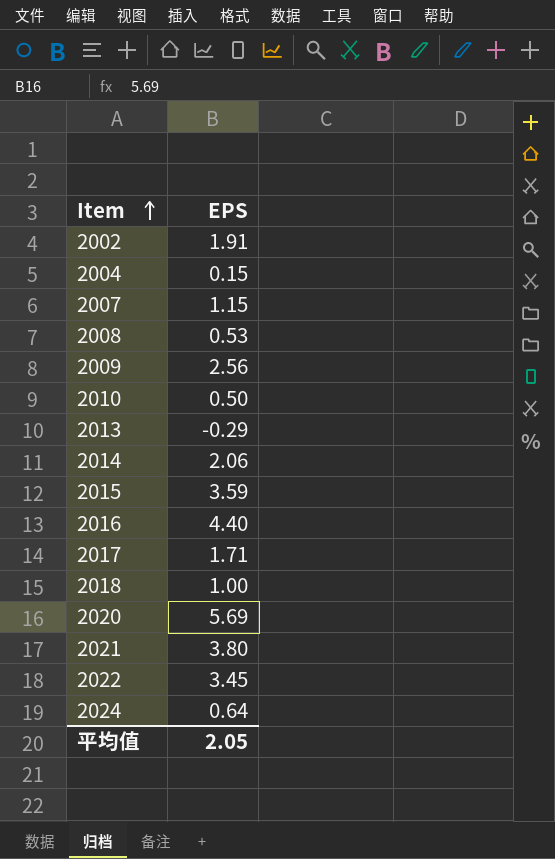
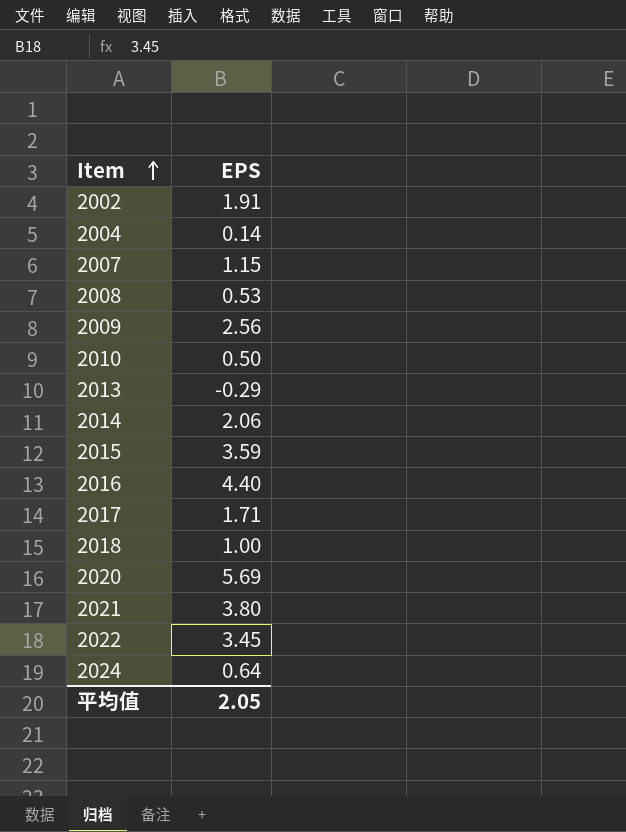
2004 | EPS: 0.15 -> 0.14

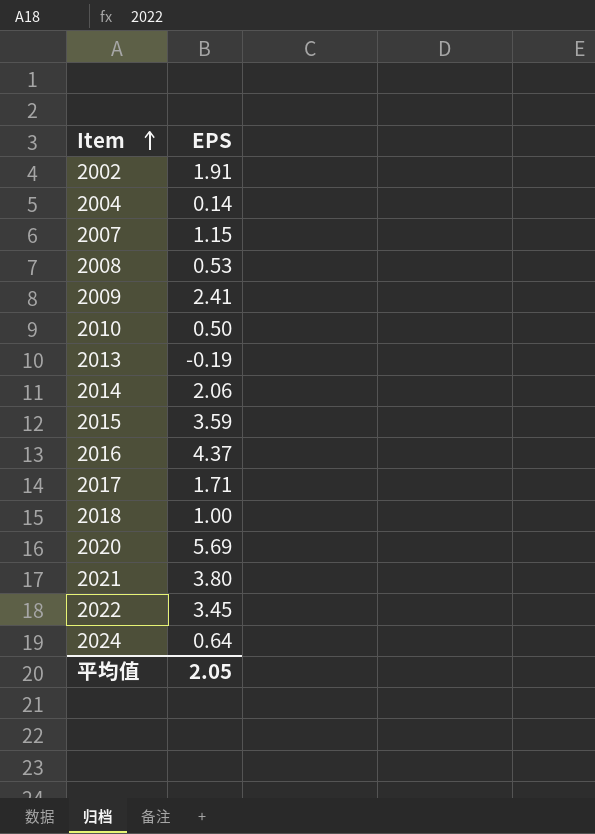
2009 | EPS: 2.56 -> 2.41
2013 | EPS: -0.29 -> -0.19
2016 | EPS: 4.40 -> 4.37

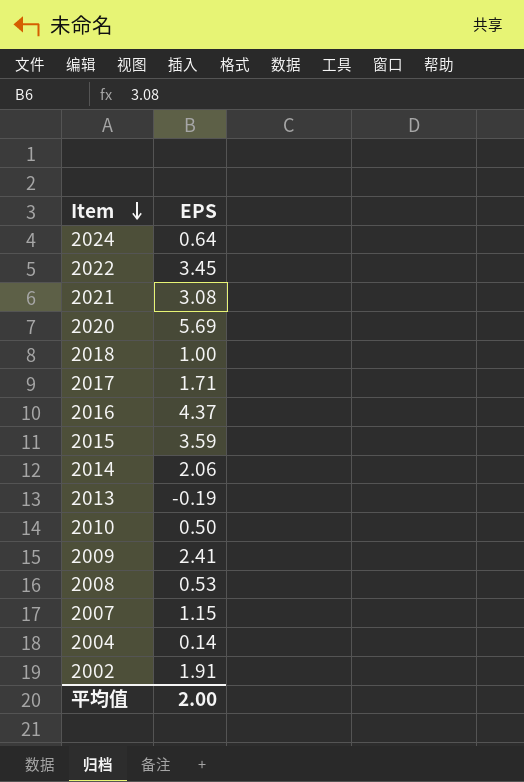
row order: Item ascending -> Item descending
2021 | EPS: 3.80 -> 3.08
平均值 | EPS: 2.05 -> 2.00

